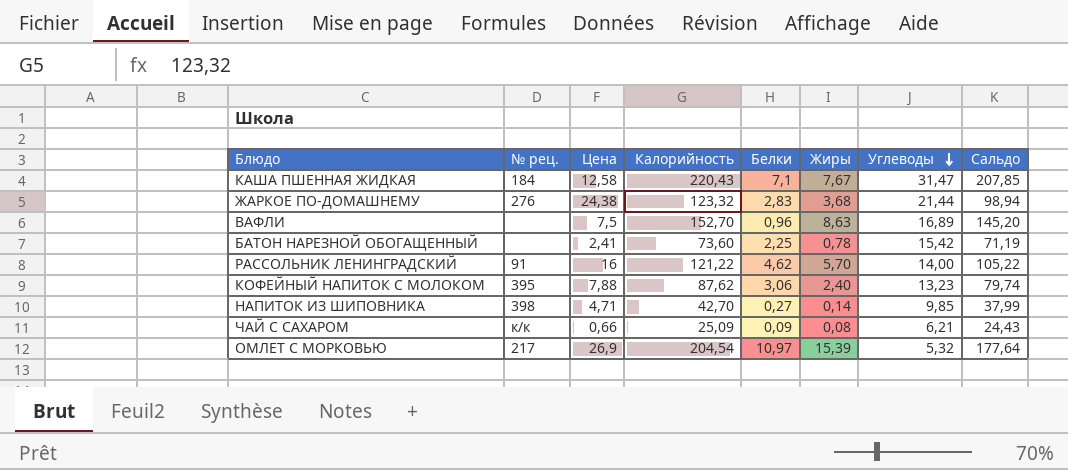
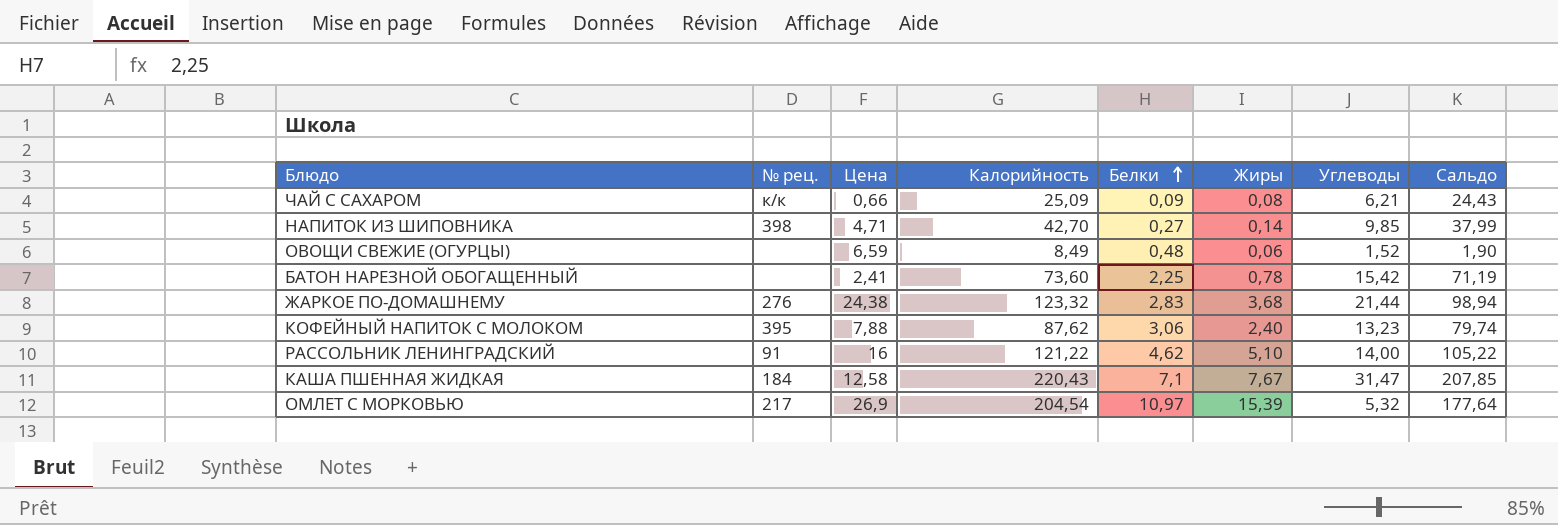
row order: Углеводы descending -> Белки ascending
row ВАФЛИ: none | 7,5 | 152,70 | 0,96 | 8,63 | 16,89 | 145,20 -> none
row ОВОЩИ СВЕЖИЕ (ОГУРЦЫ): none -> none | 6,59 | 8,49 | 0,48 | 0,06 | 1,52 | 1,90
РАССОЛЬНИК ЛЕНИНГРАДСКИЙ | Жиры: 5,70 -> 5,10

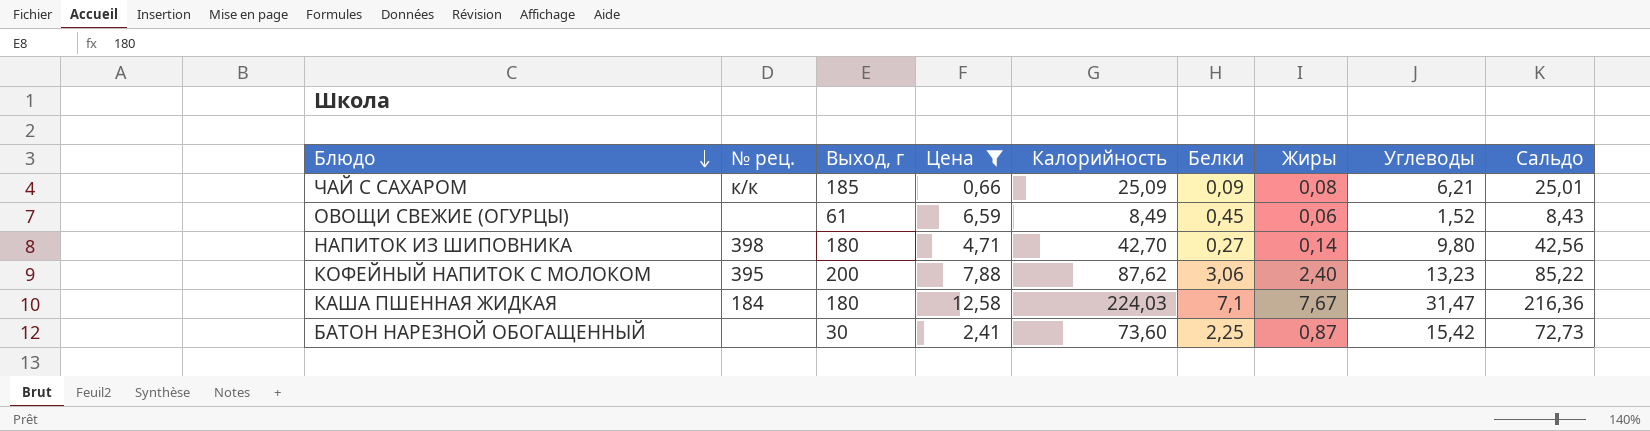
filter: none -> Цена <= 12,58
row order: Белки ascending -> Блюдо descending
column Выход, г | position: none -> 3
column Сальдо | formula: [Калорийность] - [Цена] -> [Калорийность] - [Жиры]
ОВОЩИ СВЕЖИЕ (ОГУРЦЫ) | Белки: 0,48 -> 0,45
НАПИТОК ИЗ ШИПОВНИКА | Углеводы: 9,85 -> 9,80
КАША ПШЕННАЯ ЖИДКАЯ | Калорийность: 220,43 -> 224,03
БАТОН НАРЕЗНОЙ ОБОГАЩЕННЫЙ | Жиры: 0,78 -> 0,87

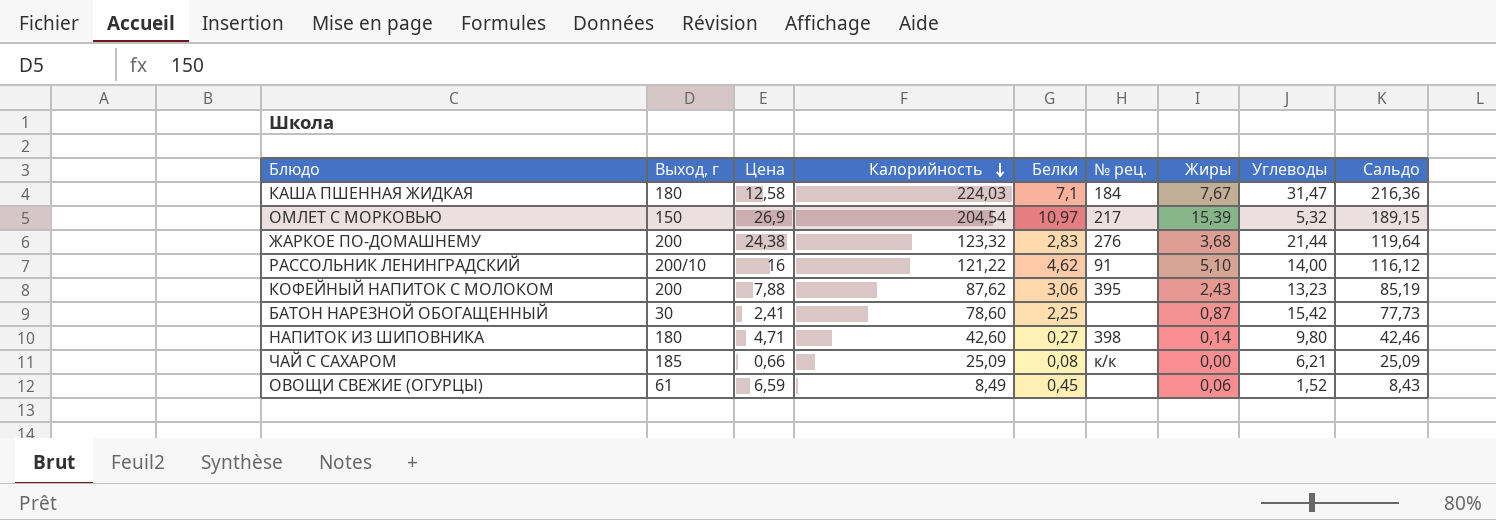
filter: Цена <= 12,58 -> none
row order: Блюдо descending -> Калорийность descending
column № рец. | position: 2 -> 6
КОФЕЙНЫЙ НАПИТОК С МОЛОКОМ | Жиры: 2,40 -> 2,43
КОФЕЙНЫЙ НАПИТОК С МОЛОКОМ | Сальдо: 85,22 -> 85,19
БАТОН НАРЕЗНОЙ ОБОГАЩЕННЫЙ | Калорийность: 73,60 -> 78,60
БАТОН НАРЕЗНОЙ ОБОГАЩЕННЫЙ | Сальдо: 72,73 -> 77,73
НАПИТОК ИЗ ШИПОВНИКА | Калорийность: 42,70 -> 42,60
НАПИТОК ИЗ ШИПОВНИКА | Сальдо: 42,56 -> 42,46
ЧАЙ С САХАРОМ | Белки: 0,09 -> 0,08
ЧАЙ С САХАРОМ | Жиры: 0,08 -> 0,00
ЧАЙ С САХАРОМ | Сальдо: 25,01 -> 25,09

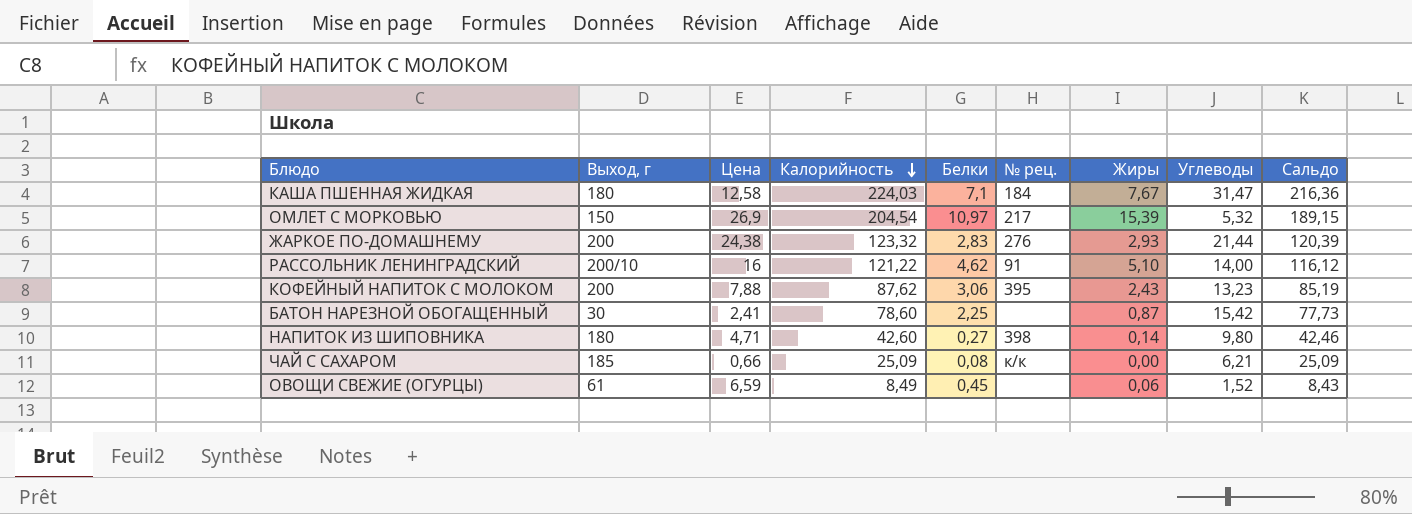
ЖАРКОЕ ПО-ДОМАШНЕМУ | Жиры: 3,68 -> 2,93
ЖАРКОЕ ПО-ДОМАШНЕМУ | Сальдо: 119,64 -> 120,39

